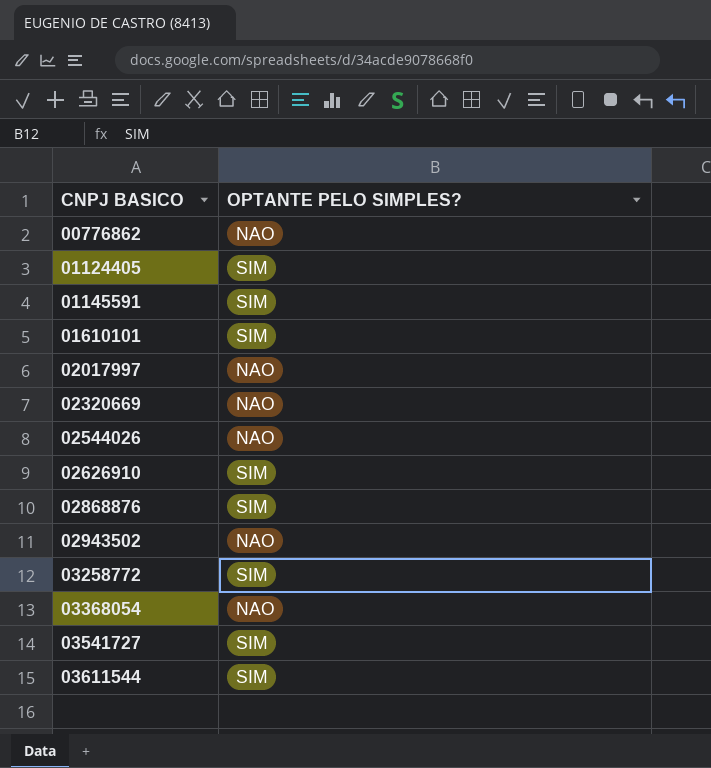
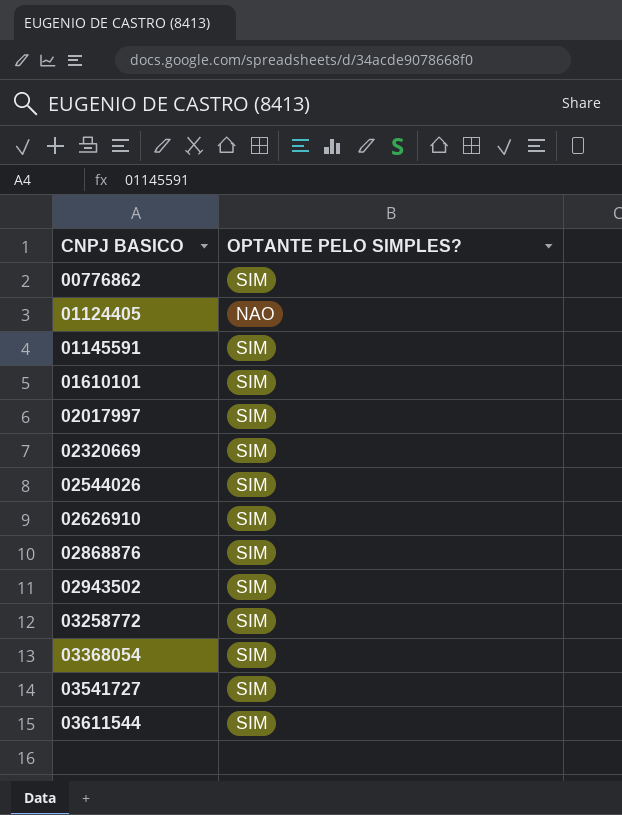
00776862 | OPTANTE PELO SIMPLES?: NAO -> SIM
01124405 | OPTANTE PELO SIMPLES?: SIM -> NAO
02017997 | OPTANTE PELO SIMPLES?: NAO -> SIM
02320669 | OPTANTE PELO SIMPLES?: NAO -> SIM
02544026 | OPTANTE PELO SIMPLES?: NAO -> SIM
02943502 | OPTANTE PELO SIMPLES?: NAO -> SIM
03368054 | OPTANTE PELO SIMPLES?: NAO -> SIM

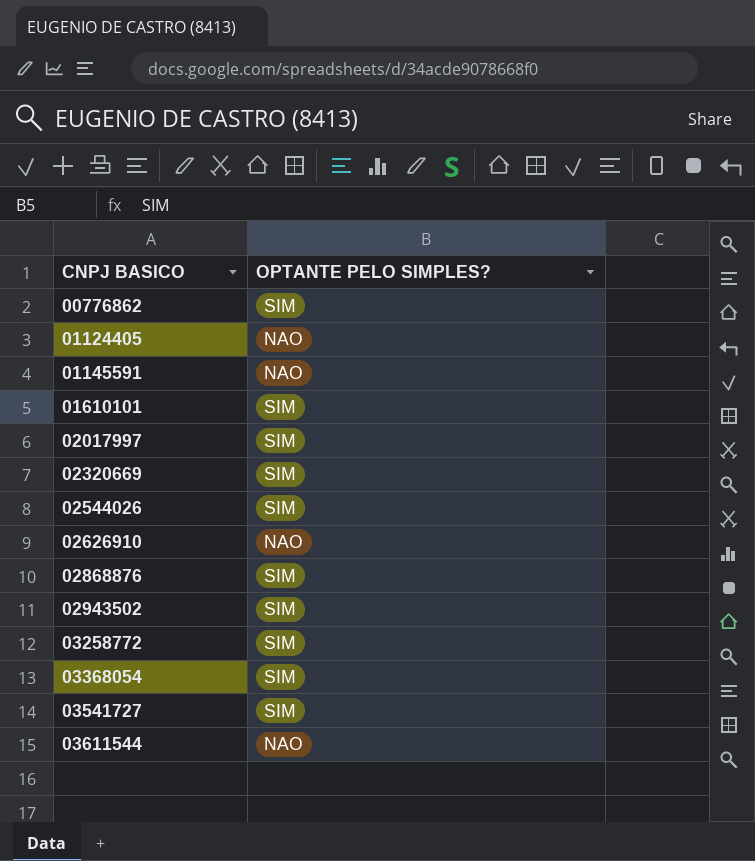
01145591 | OPTANTE PELO SIMPLES?: SIM -> NAO
02626910 | OPTANTE PELO SIMPLES?: SIM -> NAO
03611544 | OPTANTE PELO SIMPLES?: SIM -> NAO

